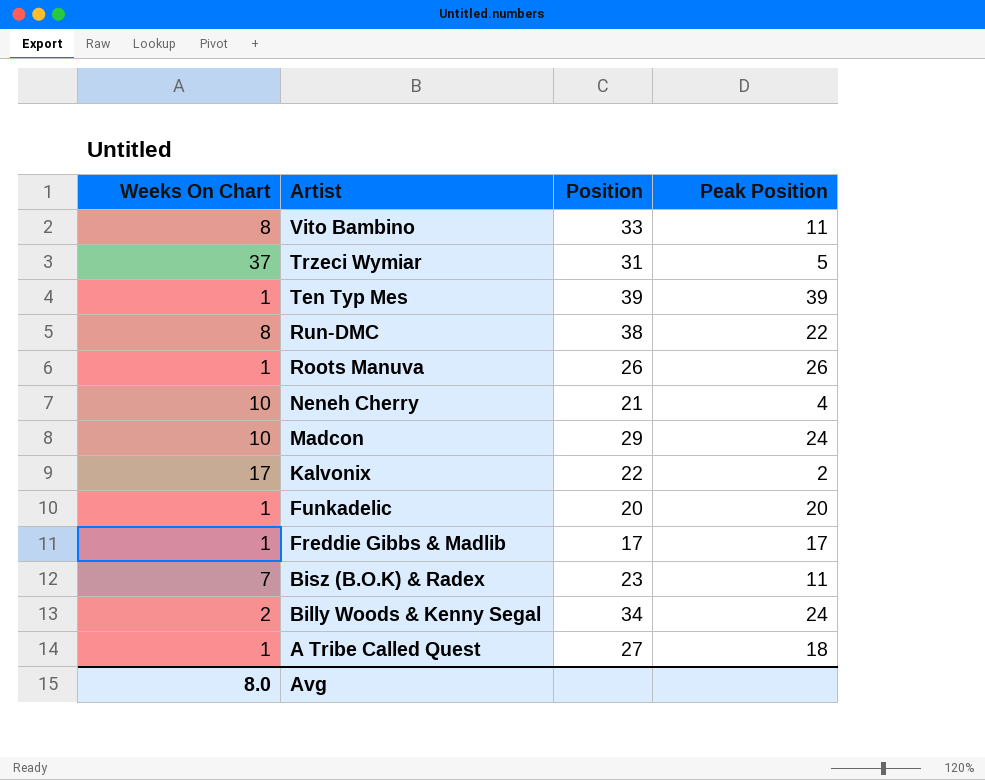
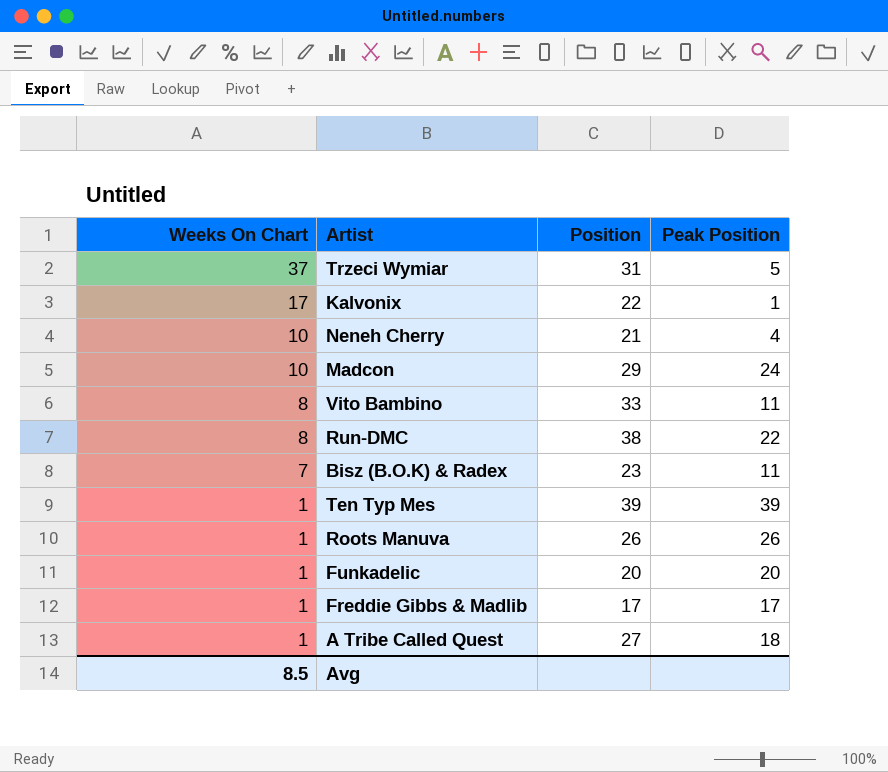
row order: Artist descending -> Weeks On Chart descending
row Billy Woods & Kenny Segal: 2 | 34 | 24 -> none
Kalvonix | Peak Position: 2 -> 1
Avg | Weeks On Chart: 8.0 -> 8.5

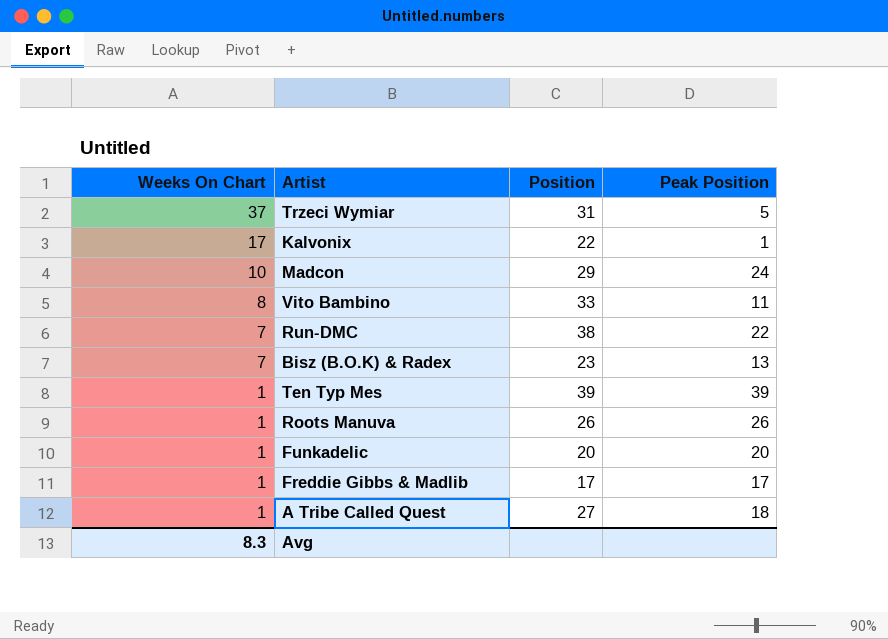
row Neneh Cherry: 10 | 21 | 4 -> none
Run-DMC | Weeks On Chart: 8 -> 7
Bisz (B.O.K) & Radex | Peak Position: 11 -> 13
Avg | Weeks On Chart: 8.5 -> 8.3

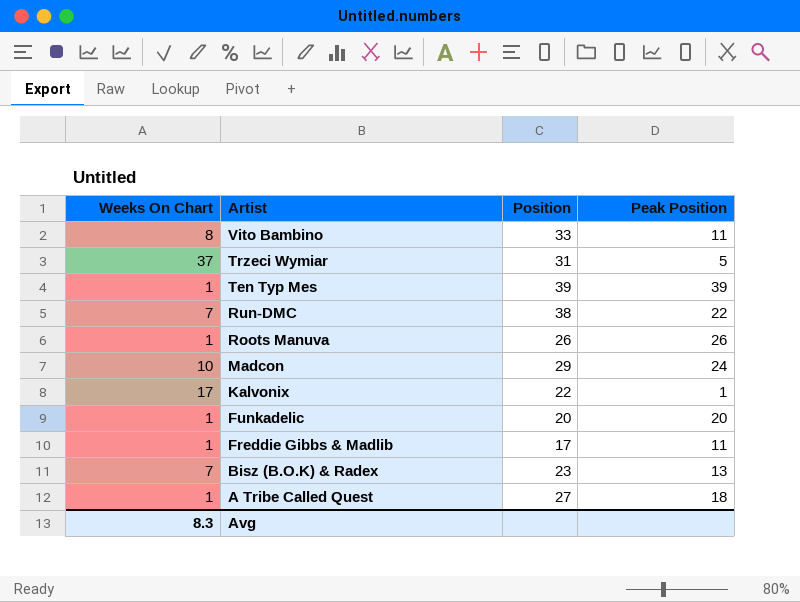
row order: Weeks On Chart descending -> Artist descending
Freddie Gibbs & Madlib | Peak Position: 17 -> 11

